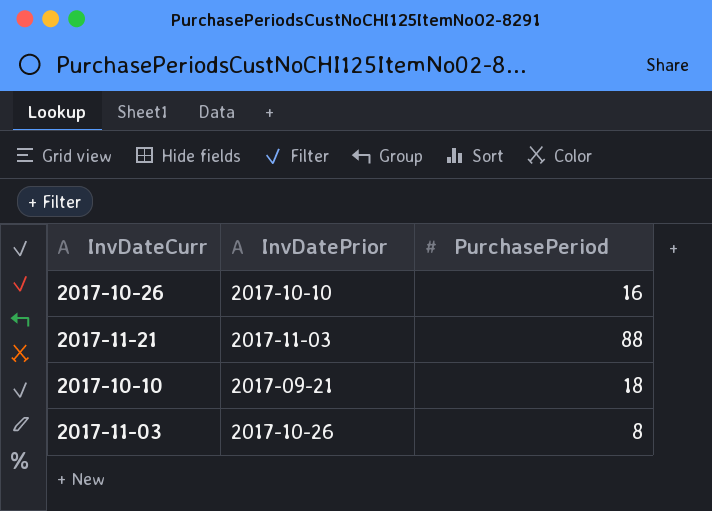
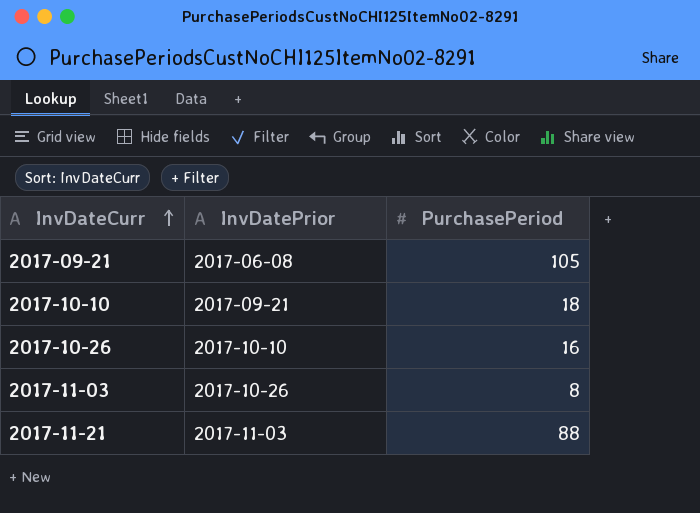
row order: none -> InvDateCurr ascending
row 2017-09-21: none -> 2017-06-08 | 105

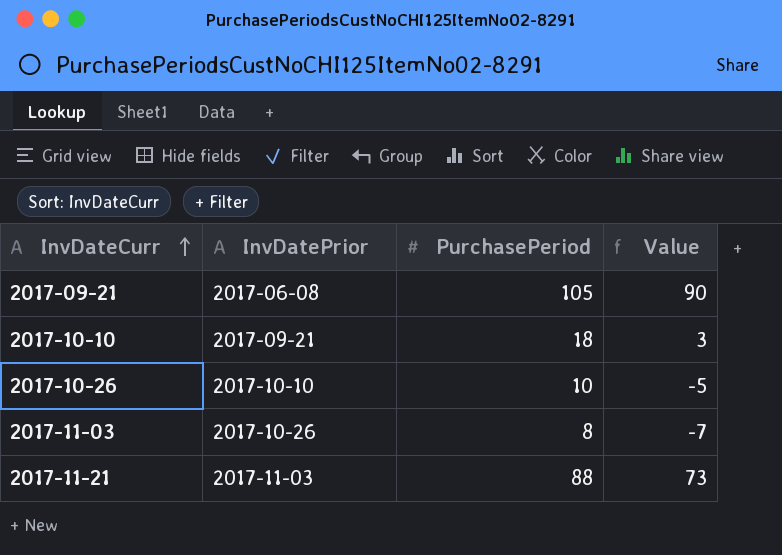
column Value | formula: none -> [PurchasePeriod] - 15
2017-10-26 | PurchasePeriod: 16 -> 10

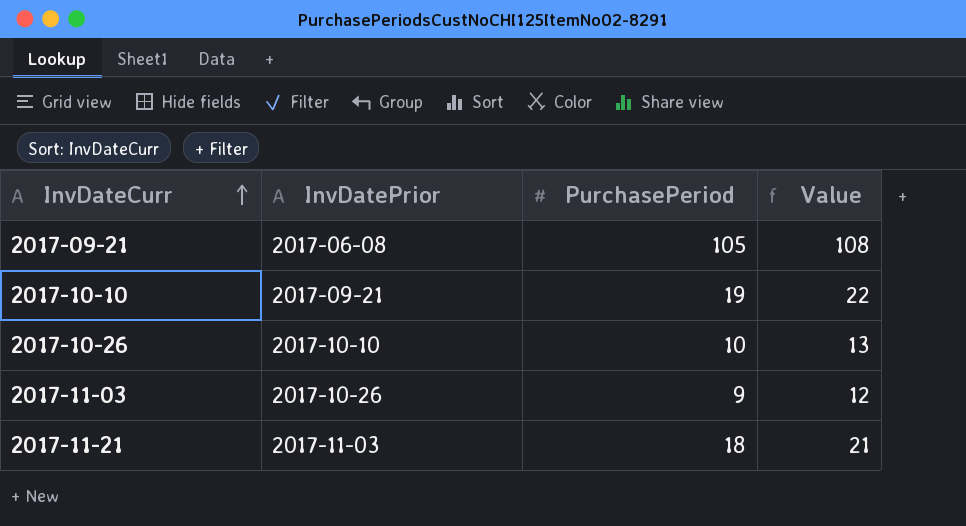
column Value | formula: [PurchasePeriod] - 15 -> [PurchasePeriod] + 3
2017-10-10 | PurchasePeriod: 18 -> 19
2017-11-03 | PurchasePeriod: 8 -> 9
2017-11-21 | PurchasePeriod: 88 -> 18

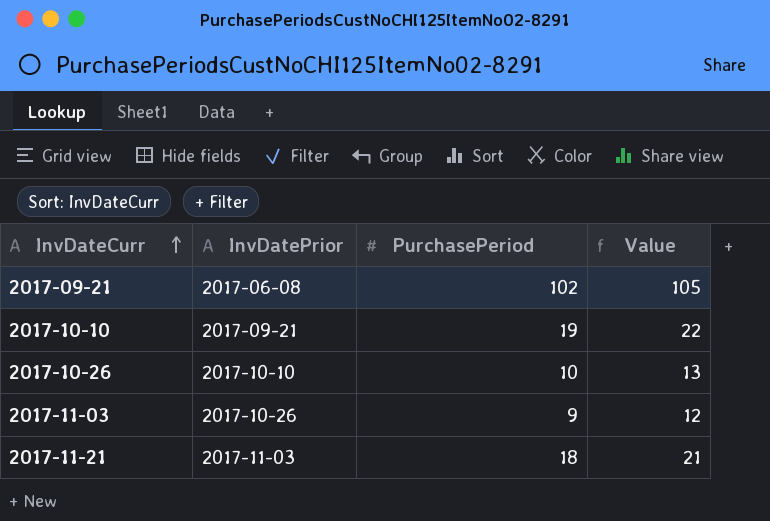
2017-09-21 | PurchasePeriod: 105 -> 102
2017-09-21 | Value: 108 -> 105

